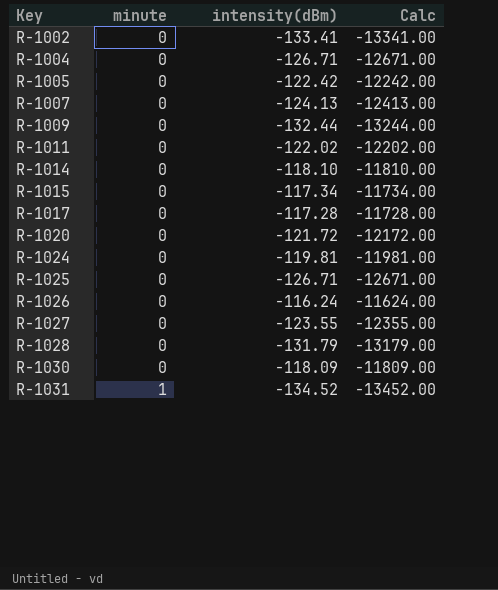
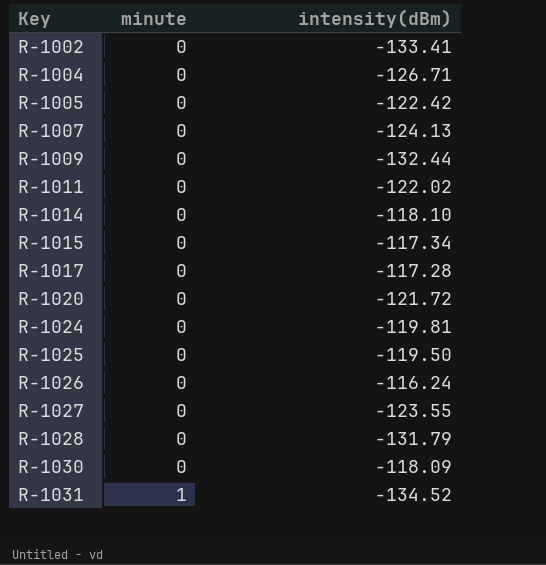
column Calc | formula: [intensity(dBm)] * 100 -> none
R-1025 | intensity(dBm): -126.71 -> -119.50

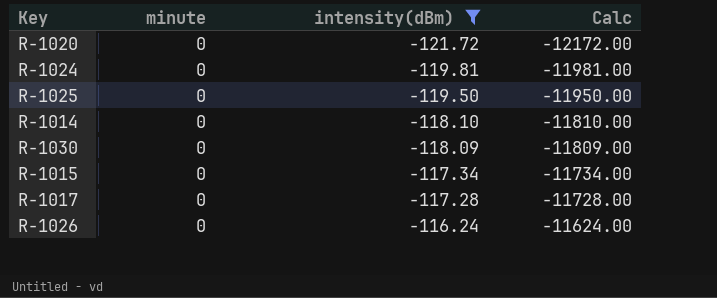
filter: none -> intensity(dBm) >= -121.72
row order: Key ascending -> intensity(dBm) ascending
column Calc | formula: none -> [intensity(dBm)] * 100

